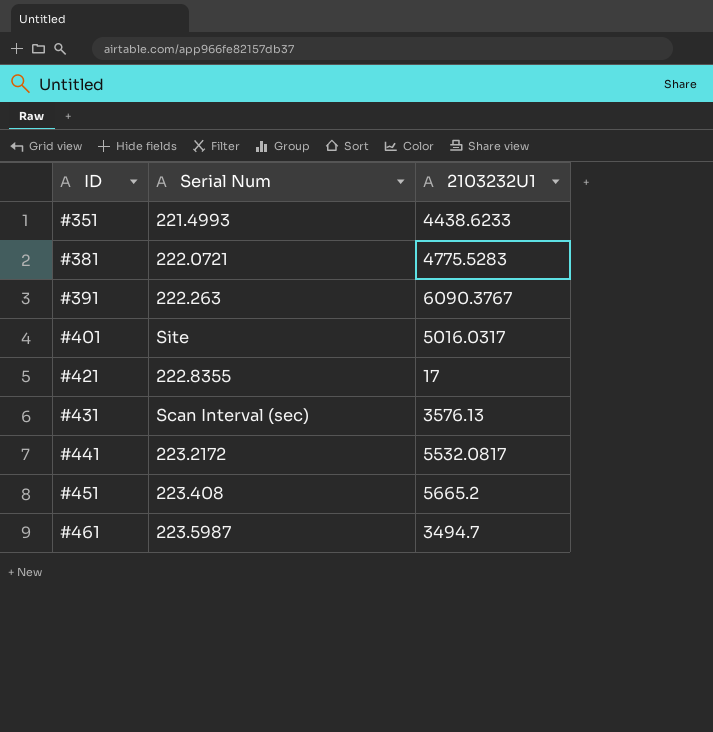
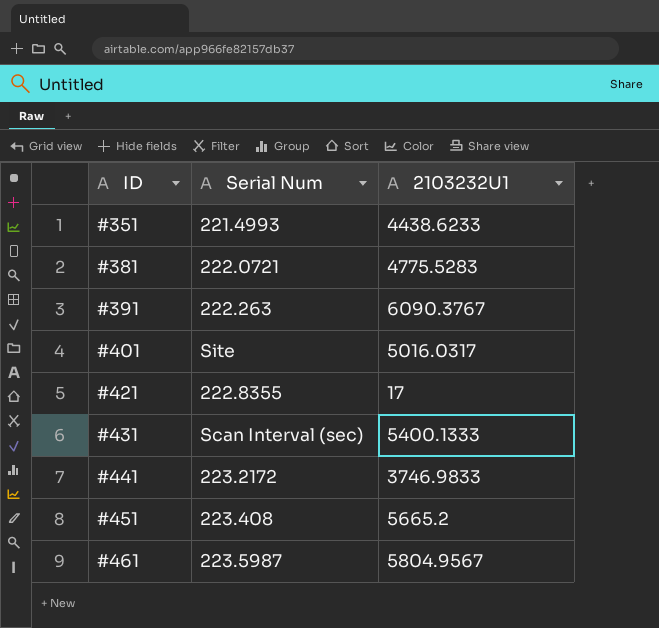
#431 | 2103232U1: 3576.13 -> 5400.1333
#441 | 2103232U1: 5532.0817 -> 3746.9833
#461 | 2103232U1: 3494.7 -> 5804.9567

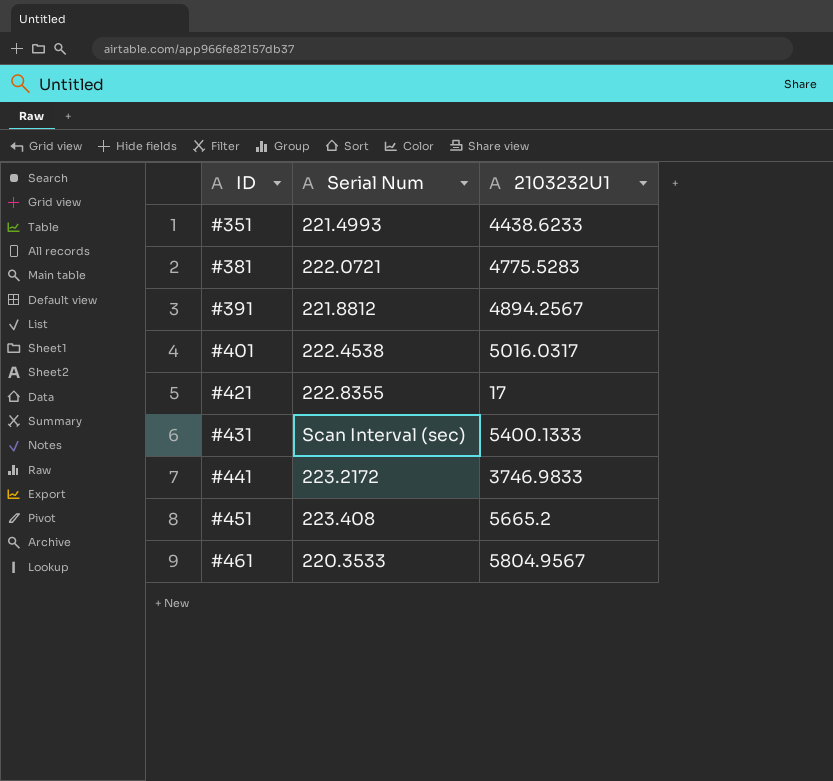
#391 | Serial Num: 222.263 -> 221.8812
#391 | 2103232U1: 6090.3767 -> 4894.2567
#401 | Serial Num: Site -> 222.4538
#461 | Serial Num: 223.5987 -> 220.3533

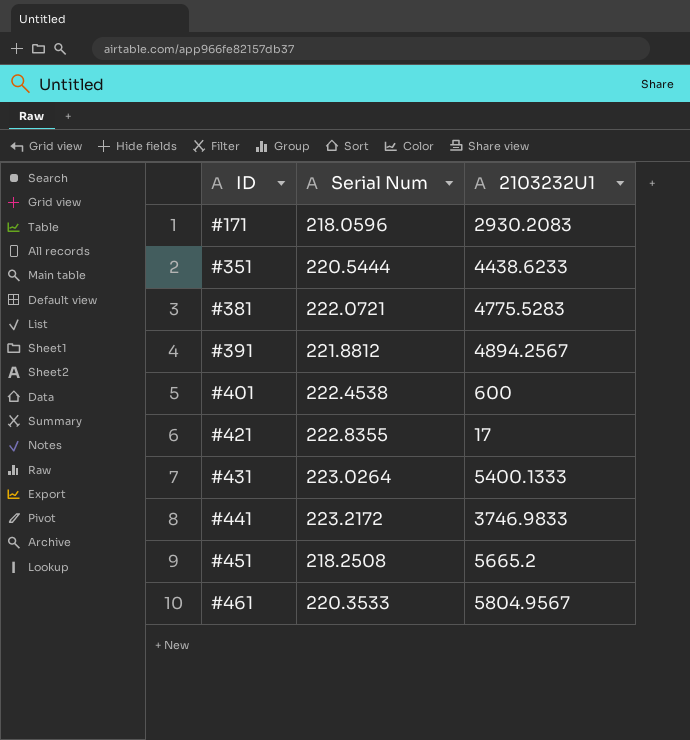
row #171: none -> 218.0596 | 2930.2083
#351 | Serial Num: 221.4993 -> 220.5444
#401 | 2103232U1: 5016.0317 -> 600
#431 | Serial Num: Scan Interval (sec) -> 223.0264
#451 | Serial Num: 223.408 -> 218.2508

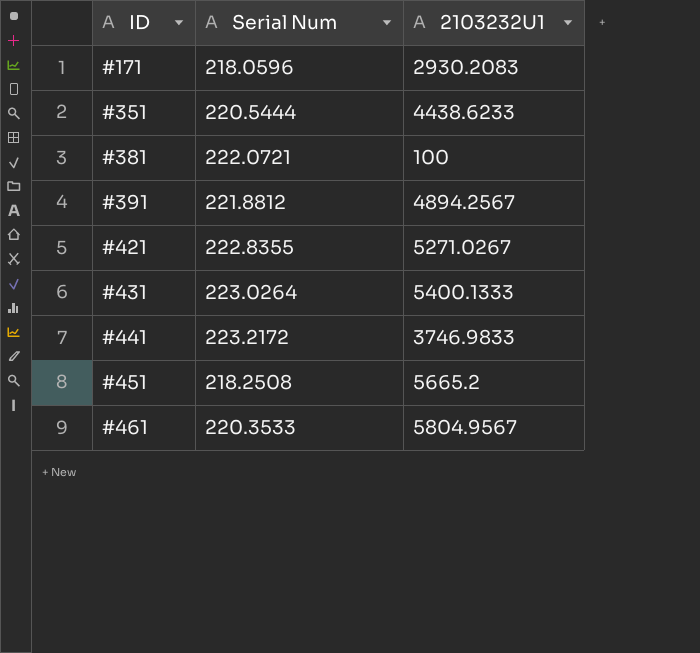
row #401: 222.4538 | 600 -> none
#381 | 2103232U1: 4775.5283 -> 100
#421 | 2103232U1: 17 -> 5271.0267

